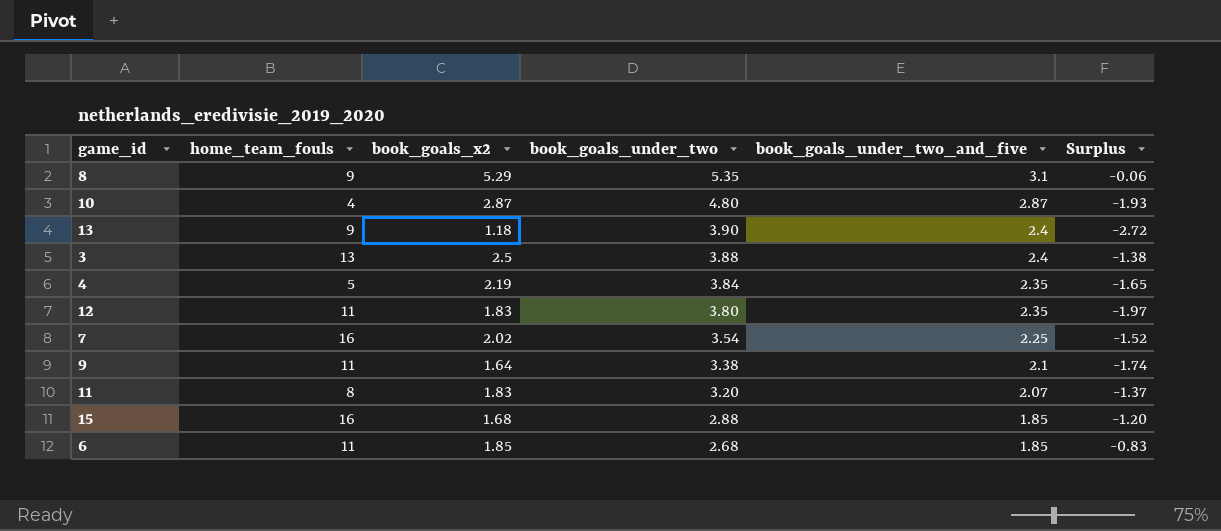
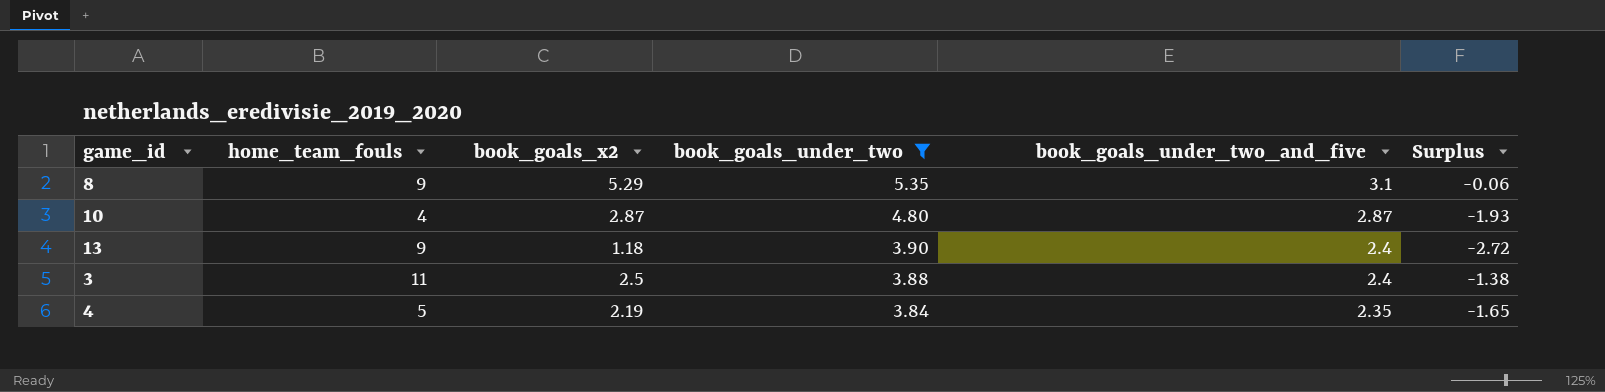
filter: none -> book_goals_under_two >= 3.84
3 | home_team_fouls: 13 -> 11

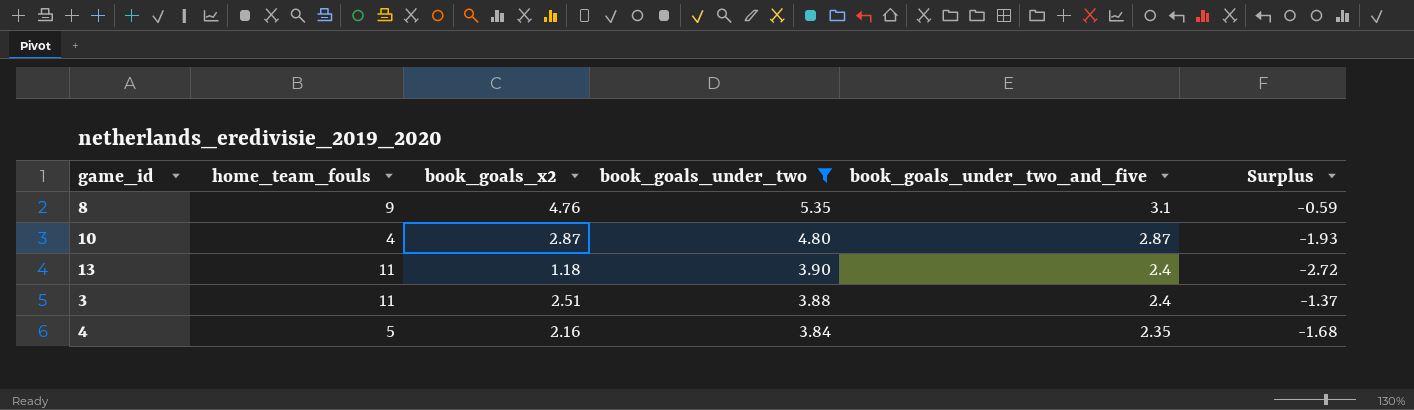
8 | book_goals_x2: 5.29 -> 4.76
8 | Surplus: -0.06 -> -0.59
13 | home_team_fouls: 9 -> 11
3 | book_goals_x2: 2.5 -> 2.51
3 | Surplus: -1.38 -> -1.37
4 | book_goals_x2: 2.19 -> 2.16
4 | Surplus: -1.65 -> -1.68

